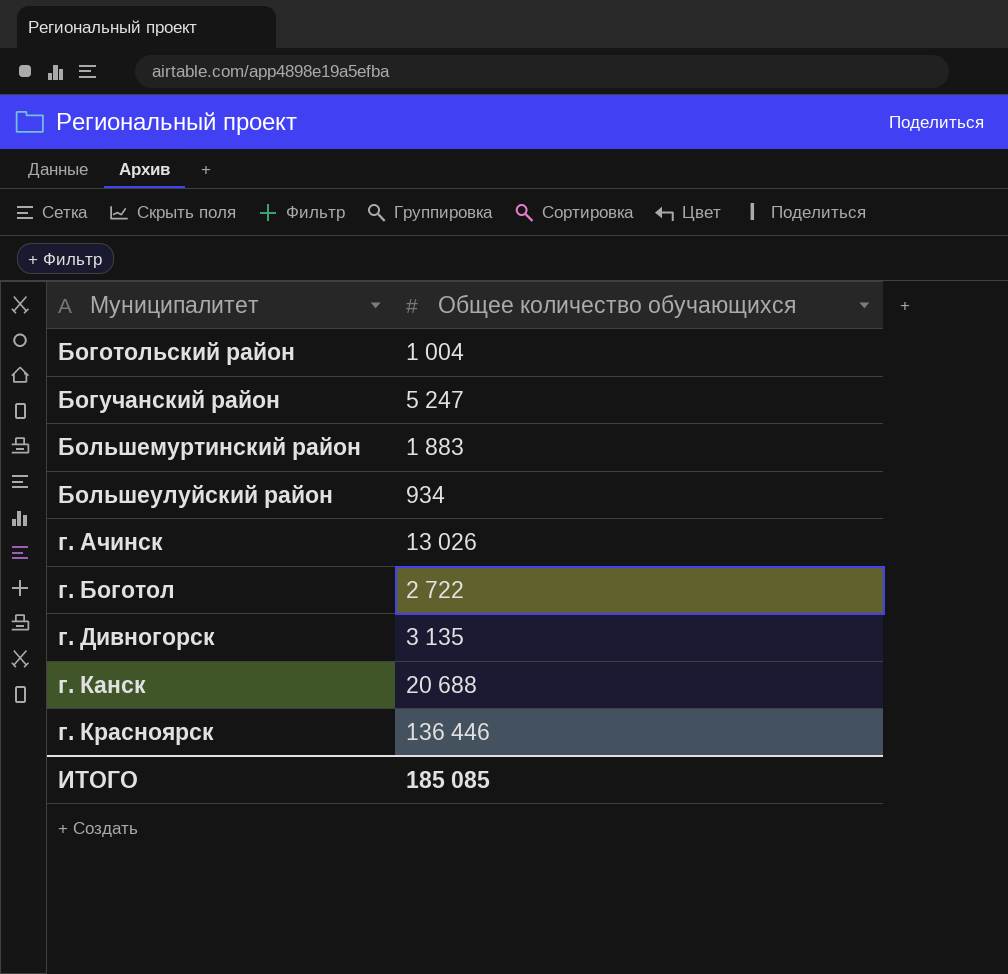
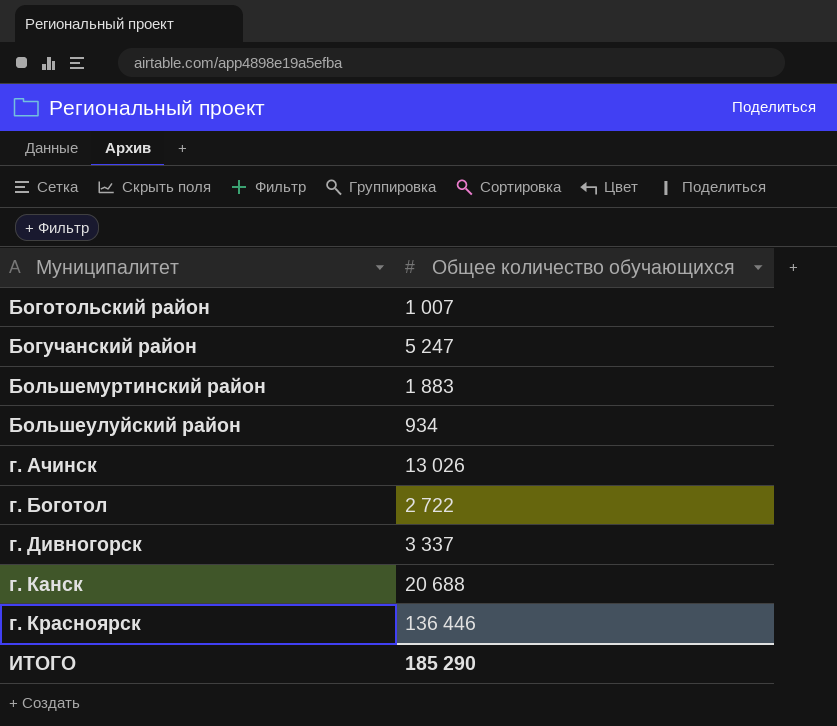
Боготольский район | Общее количество обучающихся: 1 004 -> 1 007
г. Дивногорск | Общее количество обучающихся: 3 135 -> 3 337
ИТОГО | Общее количество обучающихся: 185 085 -> 185 290

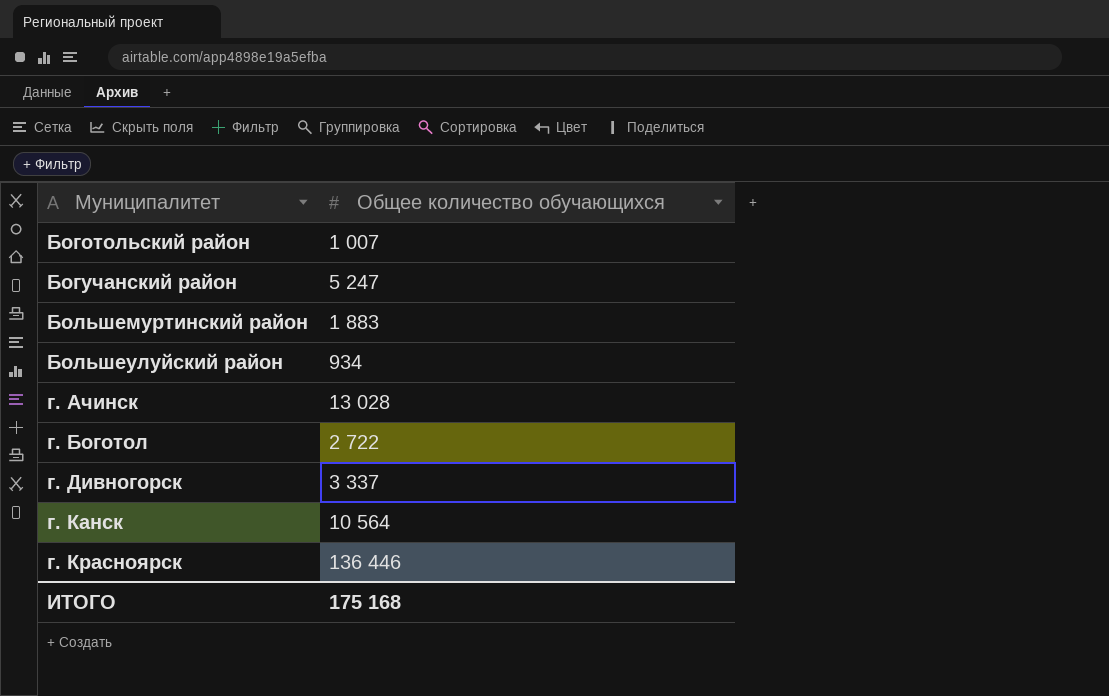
г. Ачинск | Общее количество обучающихся: 13 026 -> 13 028
г. Канск | Общее количество обучающихся: 20 688 -> 10 564
ИТОГО | Общее количество обучающихся: 185 290 -> 175 168

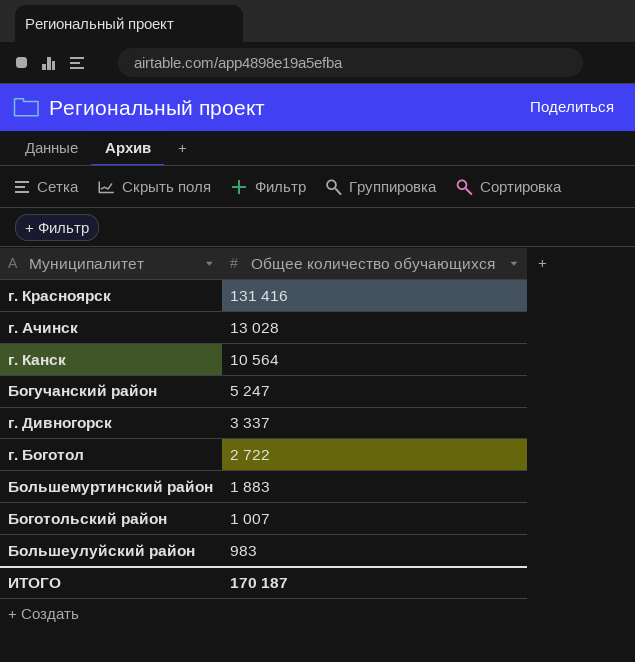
row order: Муниципалитет ascending -> Общее количество обучающихся descending
г. Красноярск | Общее количество обучающихся: 136 446 -> 131 416
Большеулуйский район | Общее количество обучающихся: 934 -> 983
ИТОГО | Общее количество обучающихся: 175 168 -> 170 187

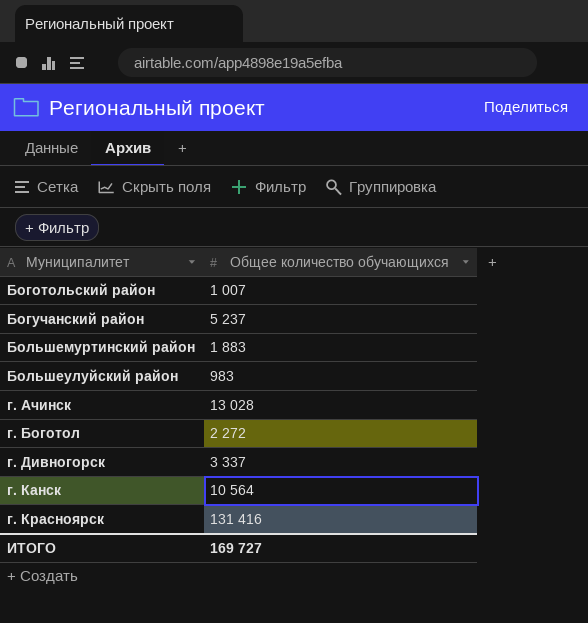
row order: Общее количество обучающихся descending -> Муниципалитет ascending
Богучанский район | Общее количество обучающихся: 5 247 -> 5 237
г. Боготол | Общее количество обучающихся: 2 722 -> 2 272
ИТОГО | Общее количество обучающихся: 170 187 -> 169 727

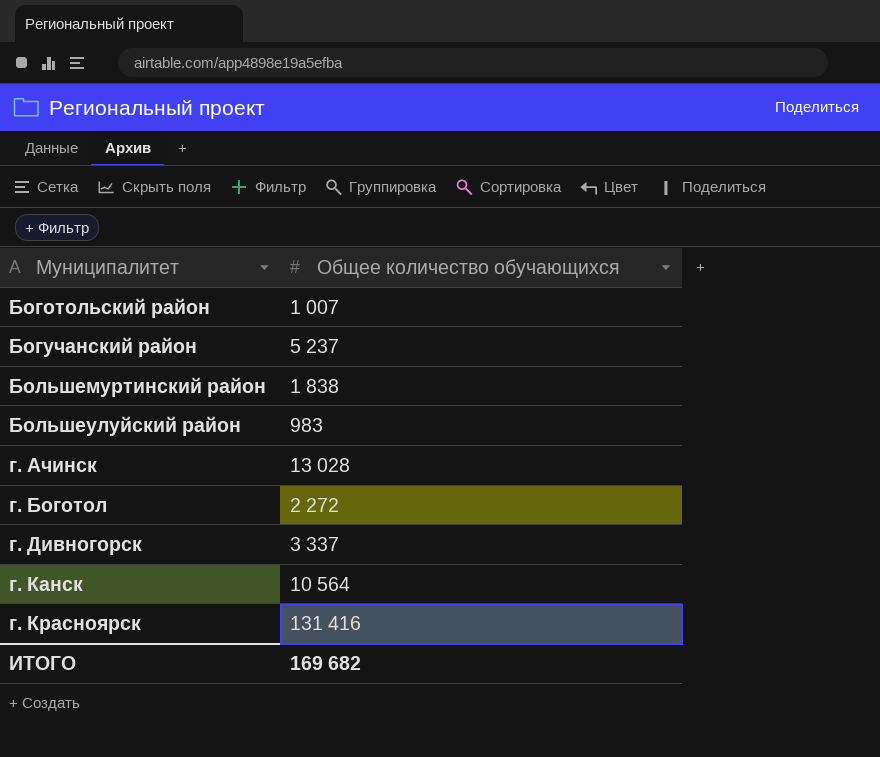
Большемуртинский район | Общее количество обучающихся: 1 883 -> 1 838
ИТОГО | Общее количество обучающихся: 169 727 -> 169 682

